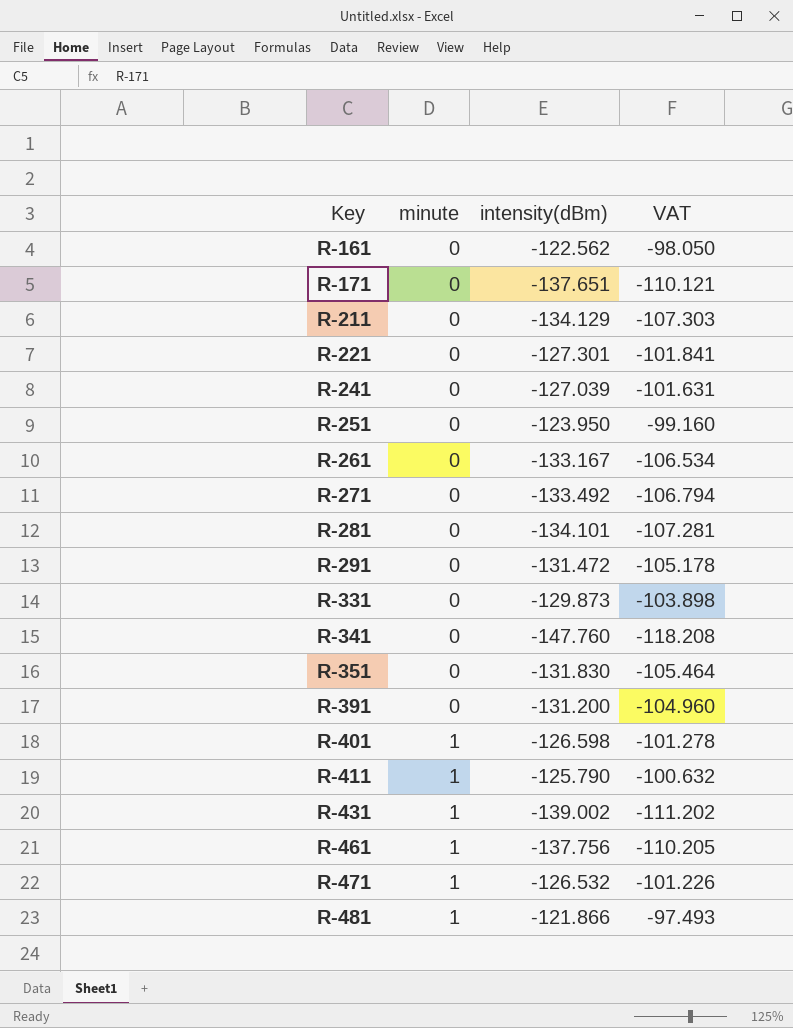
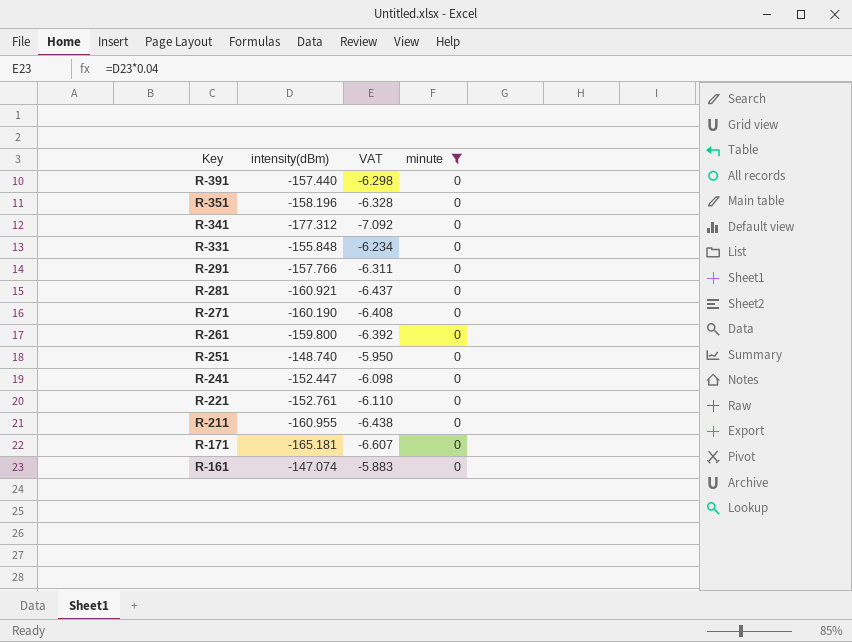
filter: none -> minute = 0
row order: Key ascending -> Key descending
column VAT | formula: [intensity(dBm)] * 0.8 -> [intensity(dBm)] * 0.04
column minute | position: 2 -> 4
R-391 | intensity(dBm): -131.200 -> -157.440
R-351 | intensity(dBm): -131.830 -> -158.196
R-341 | intensity(dBm): -147.760 -> -177.312
R-331 | intensity(dBm): -129.873 -> -155.848
R-291 | intensity(dBm): -131.472 -> -157.766
R-281 | intensity(dBm): -134.101 -> -160.921
R-271 | intensity(dBm): -133.492 -> -160.190
R-261 | intensity(dBm): -133.167 -> -159.800
R-251 | intensity(dBm): -123.950 -> -148.740
R-241 | intensity(dBm): -127.039 -> -152.447
R-221 | intensity(dBm): -127.301 -> -152.761
R-211 | intensity(dBm): -134.129 -> -160.955
R-171 | intensity(dBm): -137.651 -> -165.181
R-161 | intensity(dBm): -122.562 -> -147.074

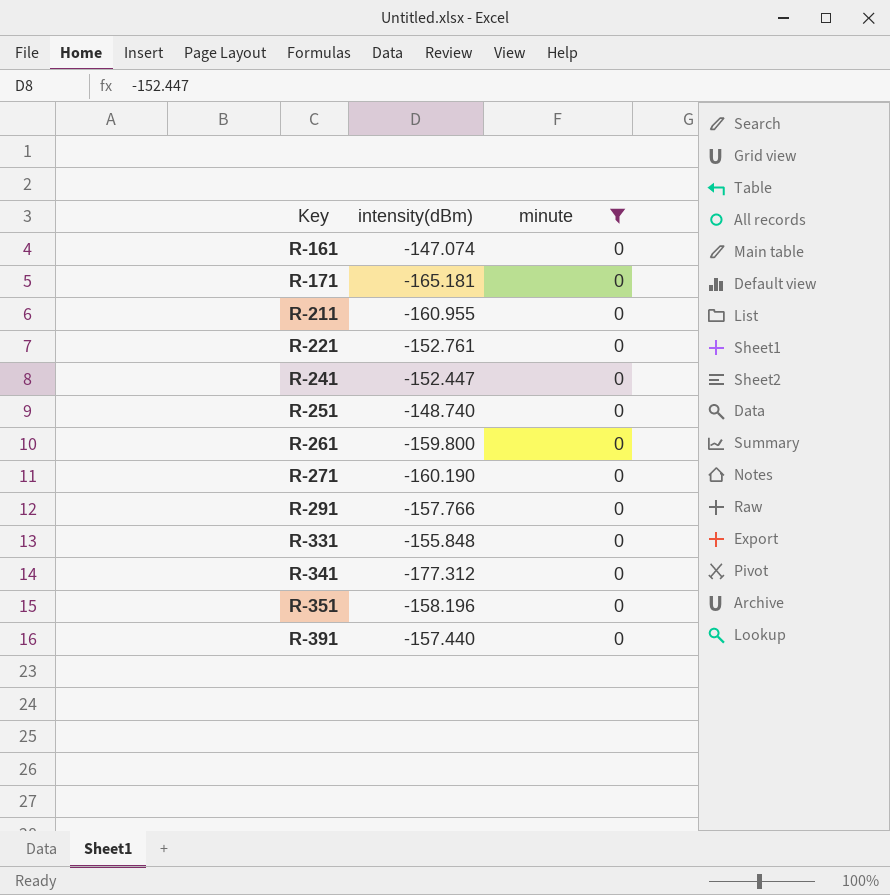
row order: Key descending -> Key ascending
column VAT | formula: [intensity(dBm)] * 0.04 -> none
row R-281: -160.921 | -6.437 | 0 -> none

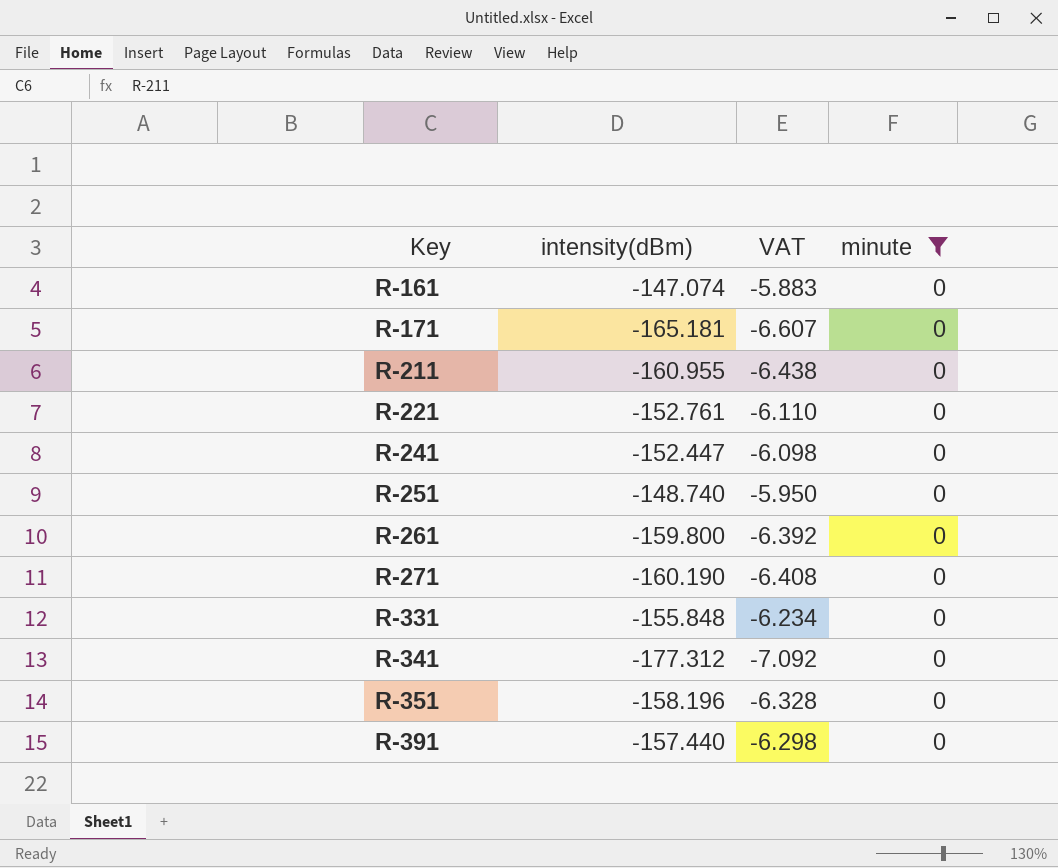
column VAT | formula: none -> [intensity(dBm)] * 0.04
row R-291: -157.766 | 0 -> none

